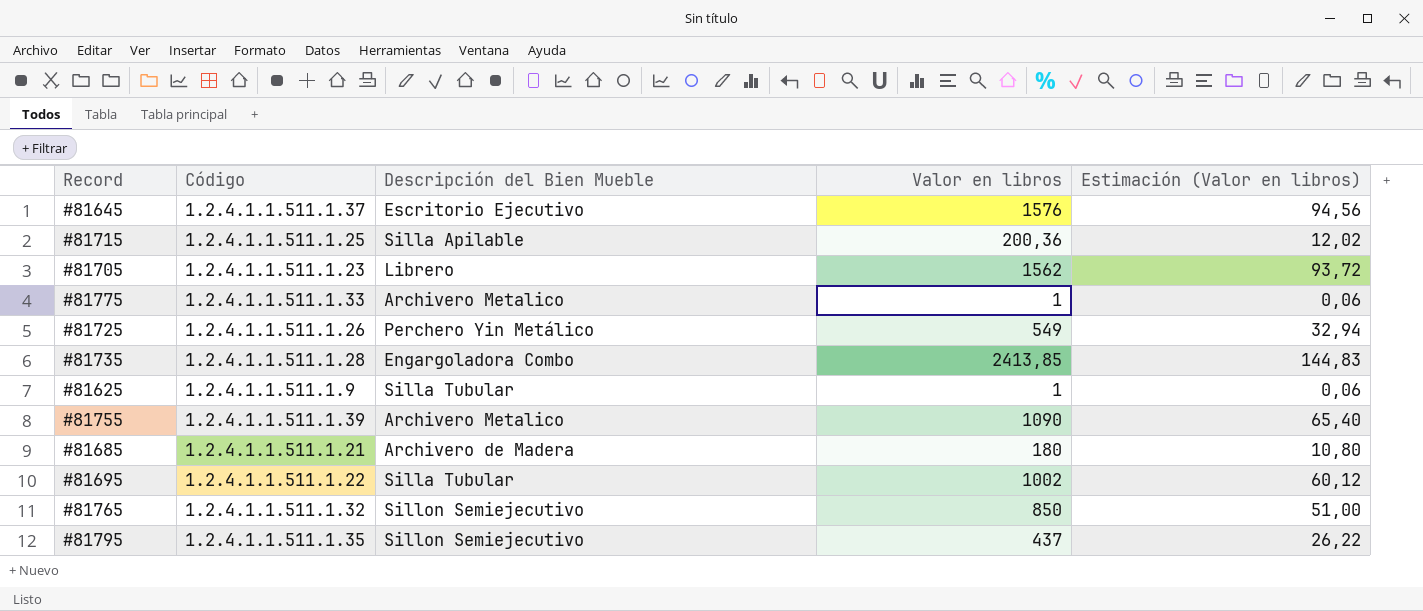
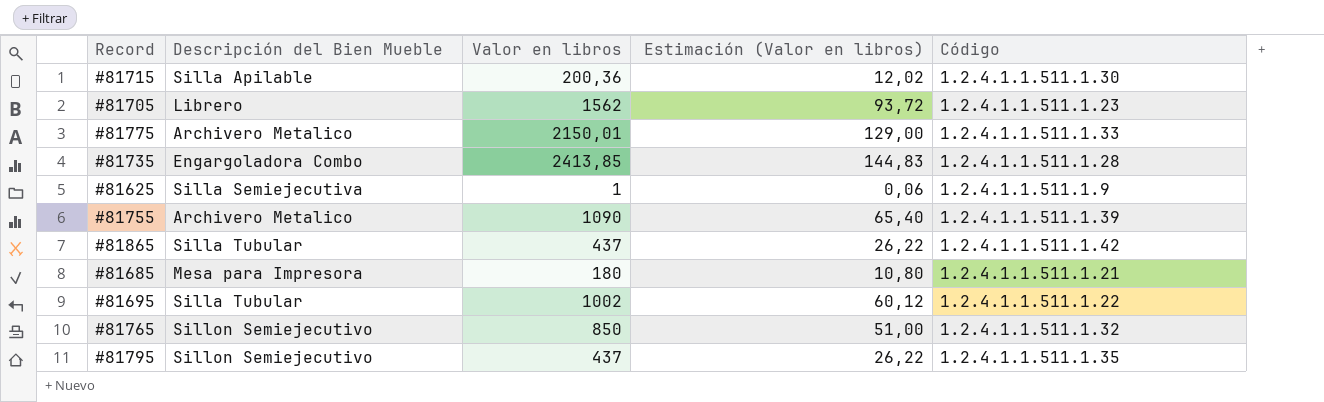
column Código | position: 2 -> 5
row #81645: 1.2.4.1.1.511.1.37 | Escritorio Ejecutivo | 1576 | 94,56 -> none
row #81725: 1.2.4.1.1.511.1.26 | Perchero Yin Metálico | 549 | 32,94 -> none
#81715 | Código: 1.2.4.1.1.511.1.25 -> 1.2.4.1.1.511.1.30
#81775 | Valor en libros: 1 -> 2150,01
#81775 | Estimación (Valor en libros): 0,06 -> 129,00
#81625 | Descripción del Bien Mueble: Silla Tubular -> Silla Semiejecutiva
row #81865: none -> Silla Tubular | 437 | 26,22 | 1.2.4.1.1.511.1.42
#81685 | Descripción del Bien Mueble: Archivero de Madera -> Mesa para Impresora

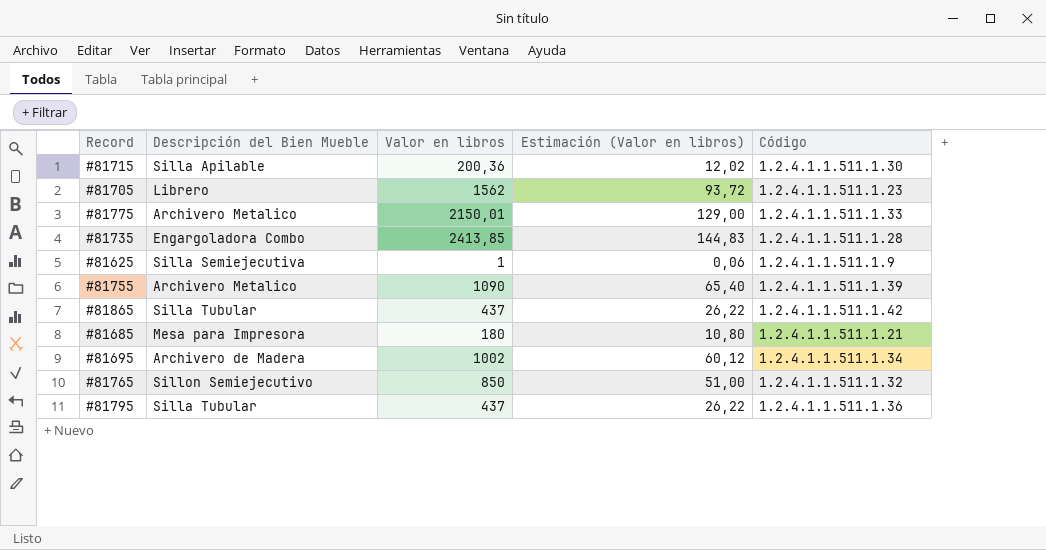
#81695 | Descripción del Bien Mueble: Silla Tubular -> Archivero de Madera
#81695 | Código: 1.2.4.1.1.511.1.22 -> 1.2.4.1.1.511.1.34
#81795 | Descripción del Bien Mueble: Sillon Semiejecutivo -> Silla Tubular
#81795 | Código: 1.2.4.1.1.511.1.35 -> 1.2.4.1.1.511.1.36

